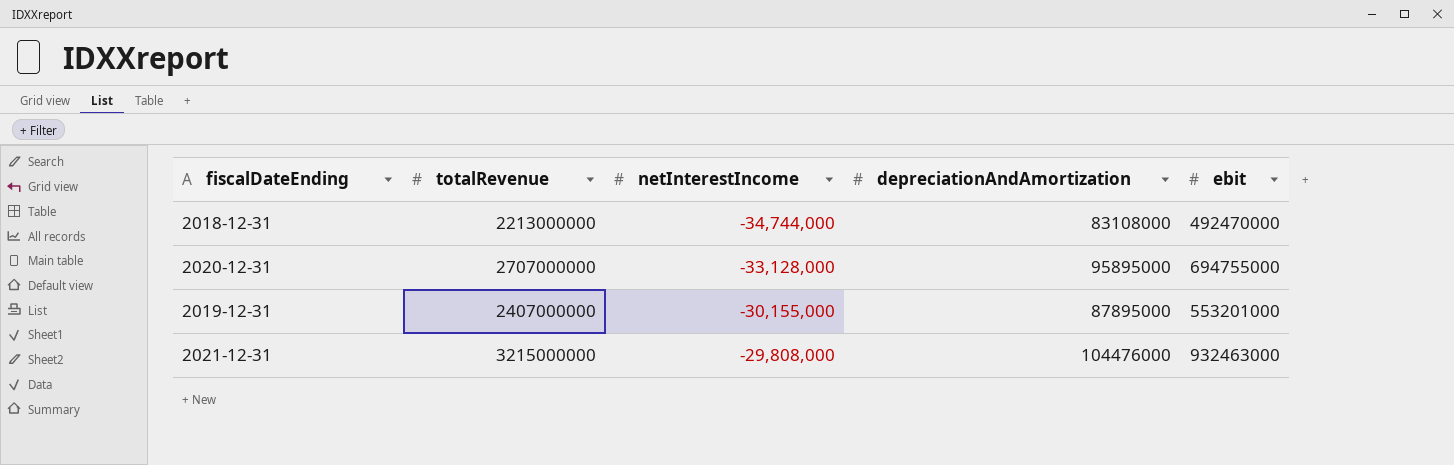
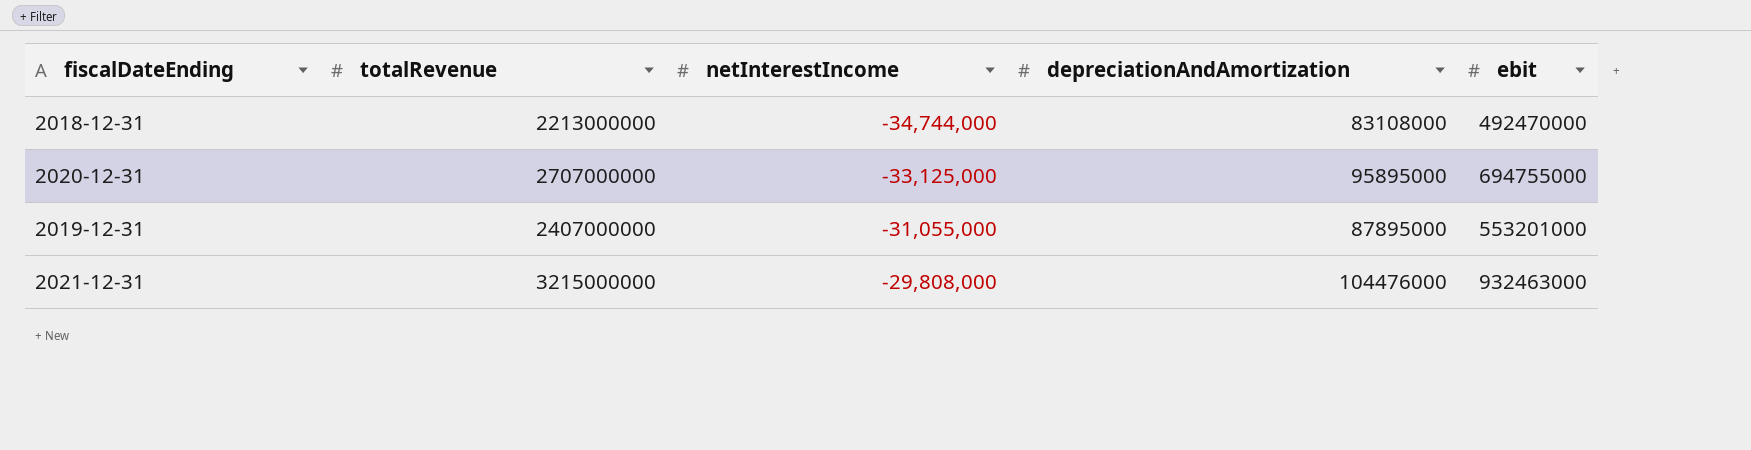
2020-12-31 | netInterestIncome: -33,128,000 -> -33,125,000
2019-12-31 | netInterestIncome: -30,155,000 -> -31,055,000

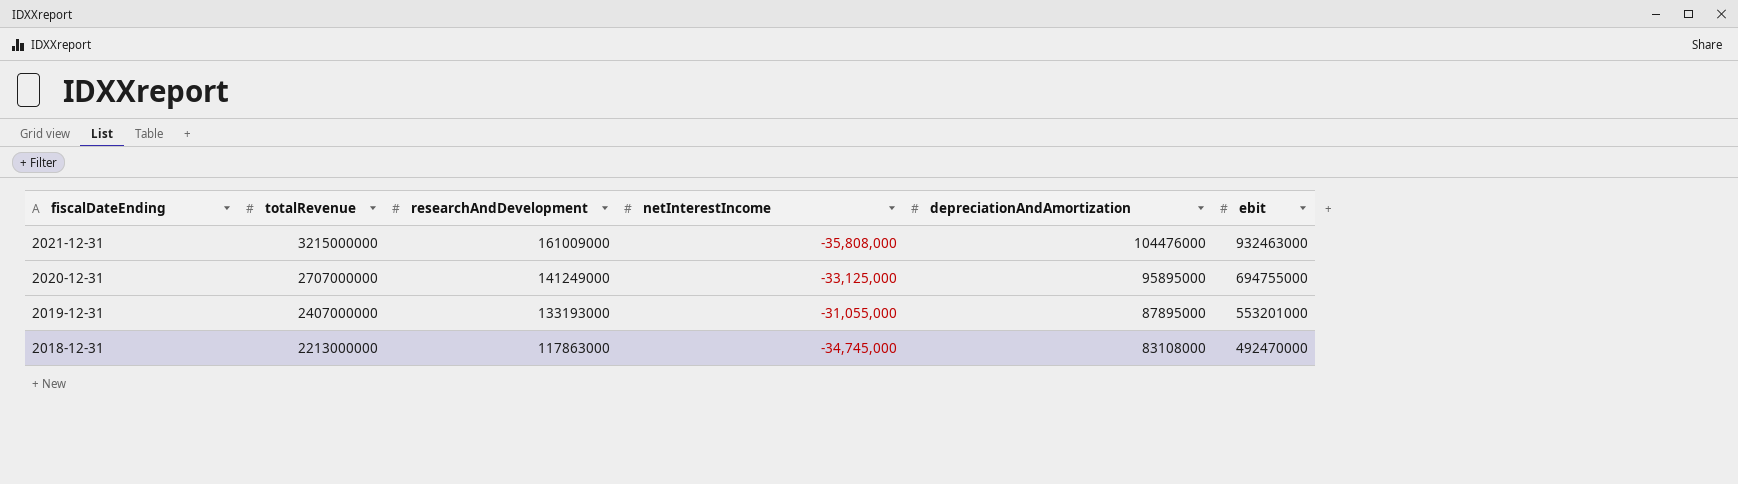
row order: netInterestIncome ascending -> fiscalDateEnding descending
column researchAndDevelopment | position: none -> 3
2021-12-31 | netInterestIncome: -29,808,000 -> -35,808,000
2018-12-31 | netInterestIncome: -34,744,000 -> -34,745,000

